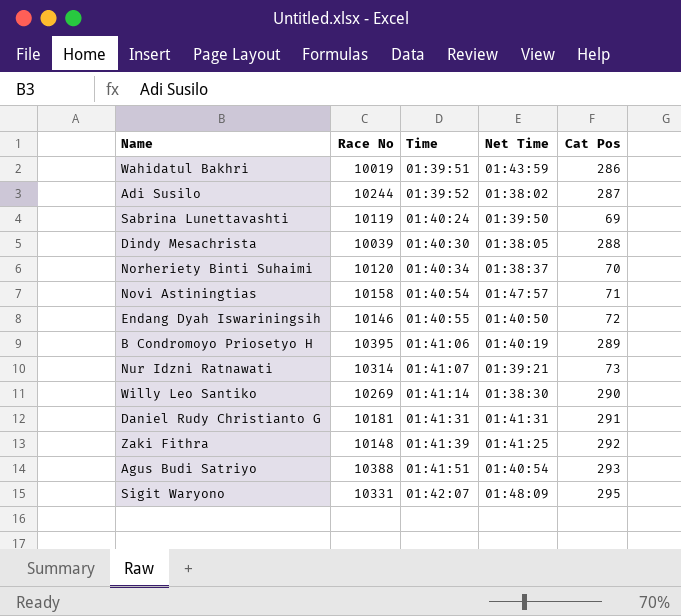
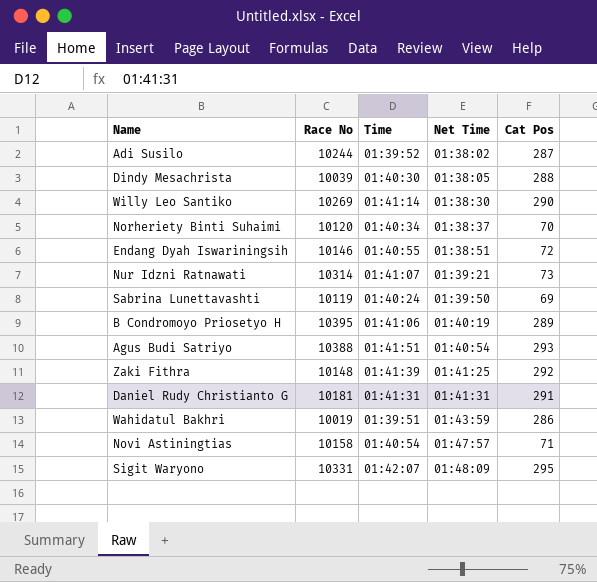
row order: Time ascending -> Net Time ascending
Endang Dyah Iswariningsih | Net Time: 01:40:50 -> 01:38:51

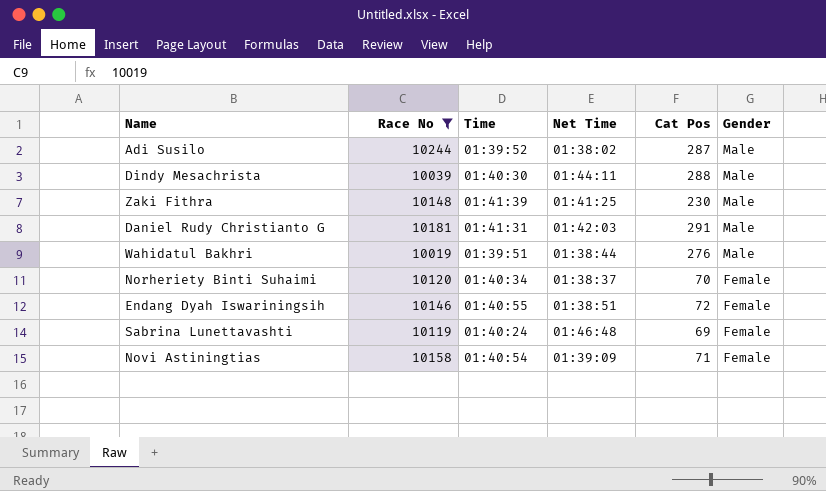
filter: none -> Race No <= 10244
row order: Net Time ascending -> Gender descending
column Gender | position: none -> 6
Dindy Mesachrista | Net Time: 01:38:05 -> 01:44:11
Zaki Fithra | Cat Pos: 292 -> 230
Daniel Rudy Christianto G | Net Time: 01:41:31 -> 01:42:03
Wahidatul Bakhri | Net Time: 01:43:59 -> 01:38:44
Wahidatul Bakhri | Cat Pos: 286 -> 276
Sabrina Lunettavashti | Net Time: 01:39:50 -> 01:46:48
Novi Astiningtias | Net Time: 01:47:57 -> 01:39:09

